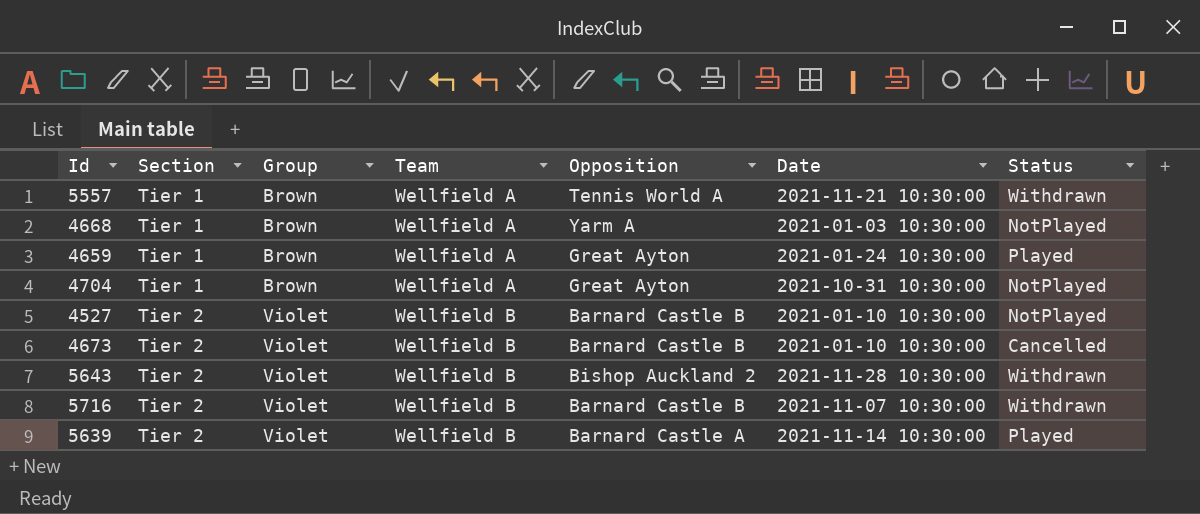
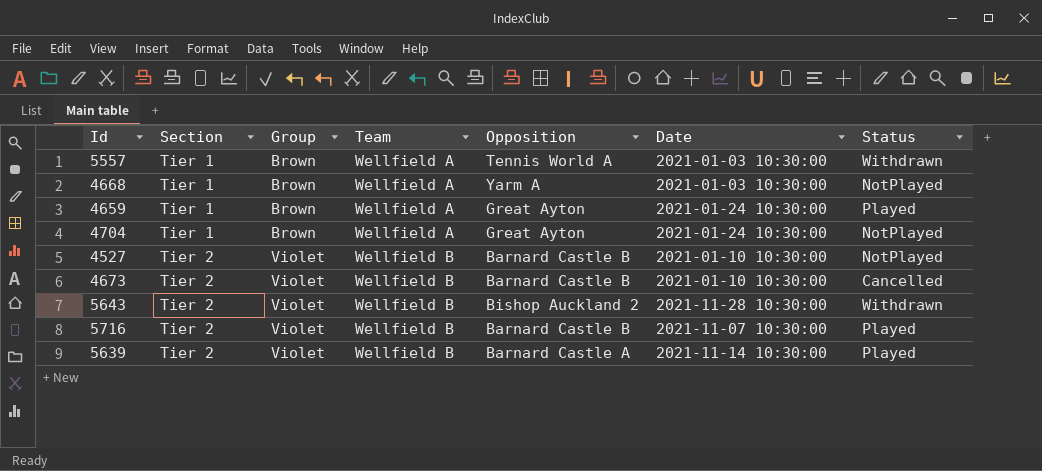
5557 | Date: 2021-11-21 10:30:00 -> 2021-01-03 10:30:00
4704 | Date: 2021-10-31 10:30:00 -> 2021-01-24 10:30:00
5716 | Status: Withdrawn -> Played

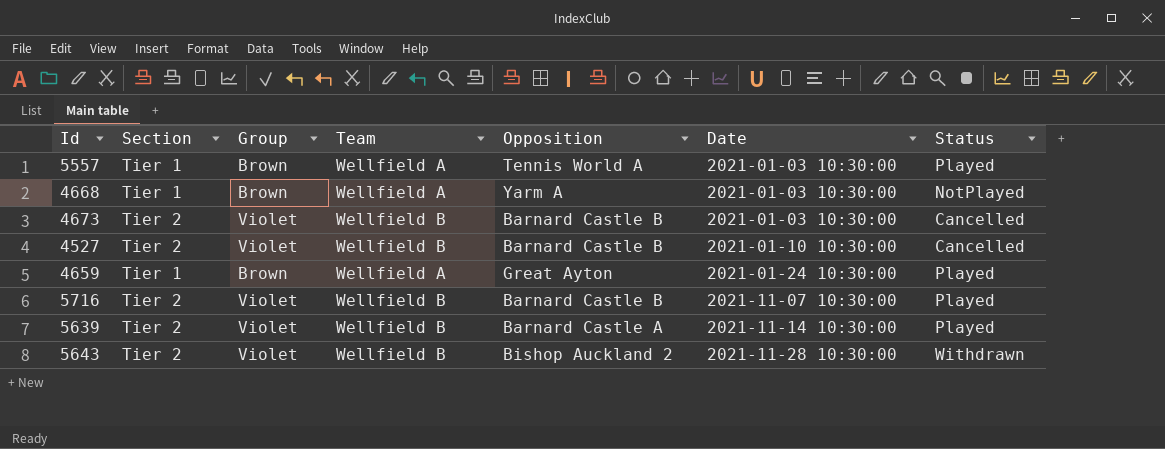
row order: Section ascending -> Date ascending
row 4704: Tier 1 | Brown | Wellfield A | Great Ayton | 2021-01-24 10:30:00 | NotPlayed -> none
5557 | Status: Withdrawn -> Played
4673 | Date: 2021-01-10 10:30:00 -> 2021-01-03 10:30:00
4527 | Status: NotPlayed -> Cancelled

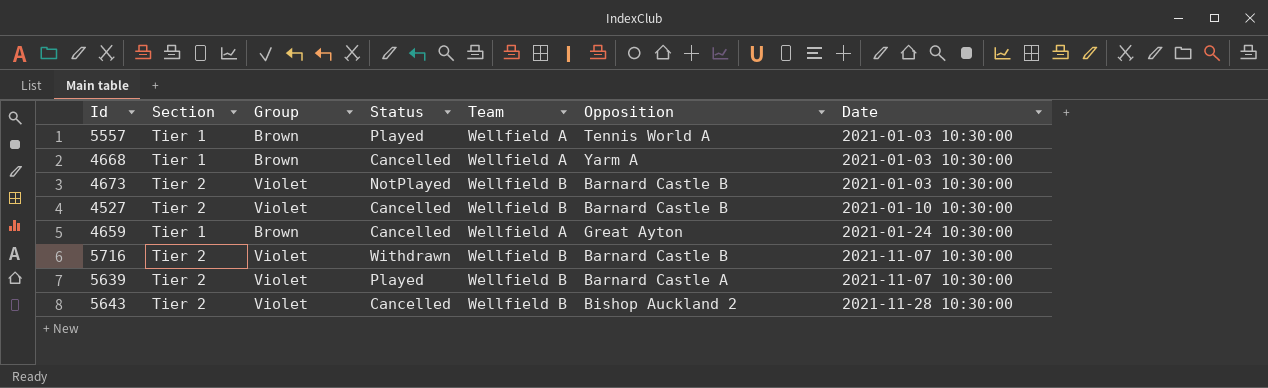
column Status | position: 7 -> 4
4668 | Status: NotPlayed -> Cancelled
4673 | Status: Cancelled -> NotPlayed
4659 | Status: Played -> Cancelled
5716 | Status: Played -> Withdrawn
5639 | Date: 2021-11-14 10:30:00 -> 2021-11-07 10:30:00
5643 | Status: Withdrawn -> Cancelled

